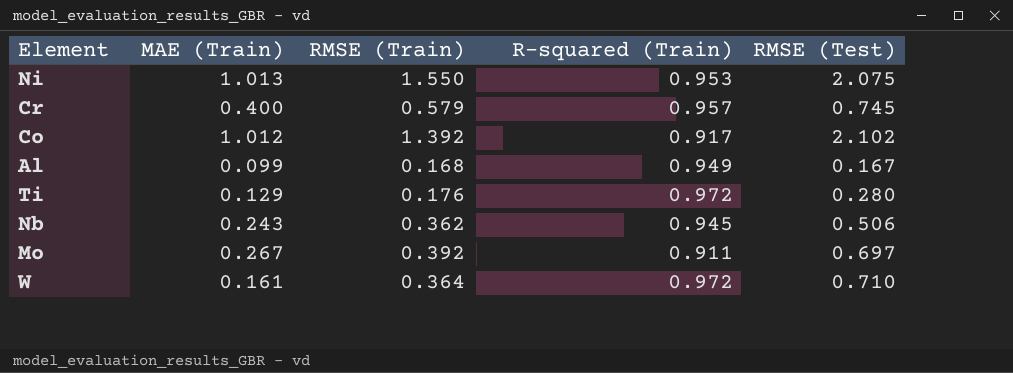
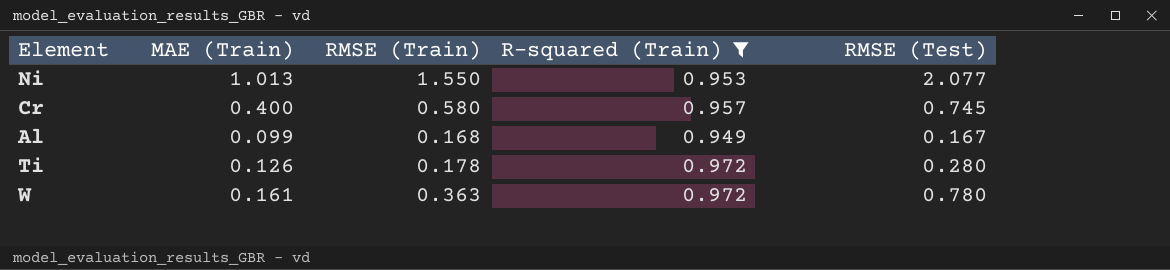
filter: none -> R-squared (Train) >= 0.949
Ni | RMSE (Test): 2.075 -> 2.077
Cr | RMSE (Train): 0.579 -> 0.580
Ti | MAE (Train): 0.129 -> 0.126
Ti | RMSE (Train): 0.176 -> 0.178
W | RMSE (Train): 0.364 -> 0.363
W | RMSE (Test): 0.710 -> 0.780

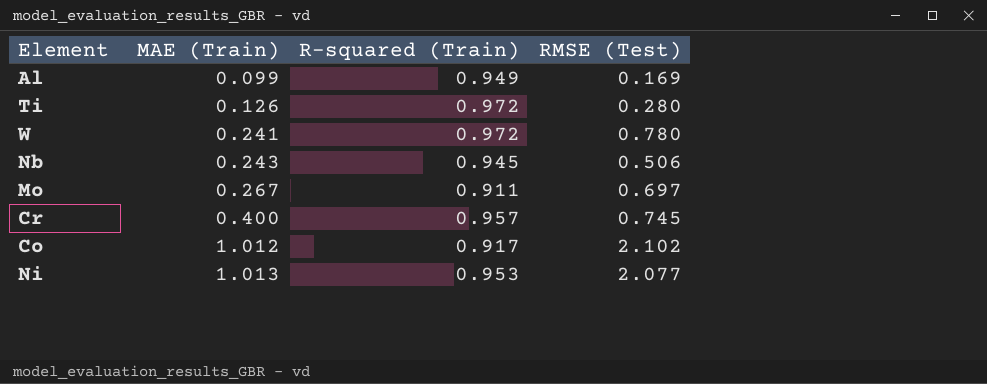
filter: R-squared (Train) >= 0.949 -> none
row order: none -> MAE (Train) ascending
column RMSE (Train) | position: 3 -> none
Al | RMSE (Test): 0.167 -> 0.169
W | MAE (Train): 0.161 -> 0.241

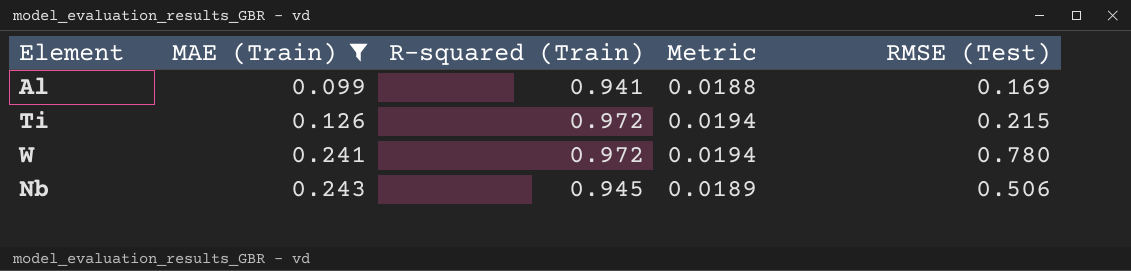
filter: none -> MAE (Train) <= 0.243
column Metric | formula: none -> [R-squared (Train)] * 0.02
Al | R-squared (Train): 0.949 -> 0.941
Ti | RMSE (Test): 0.280 -> 0.215

